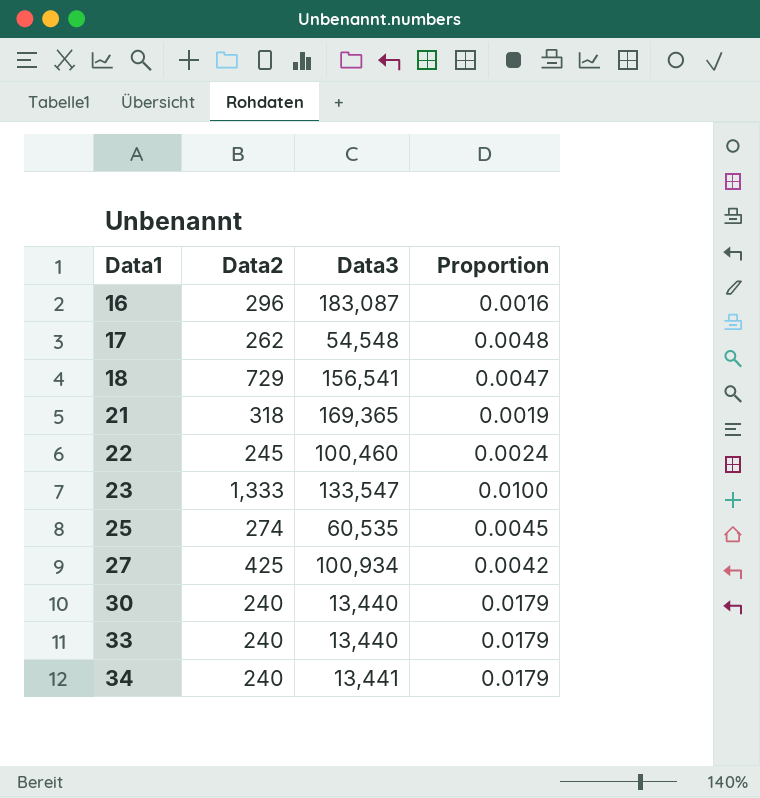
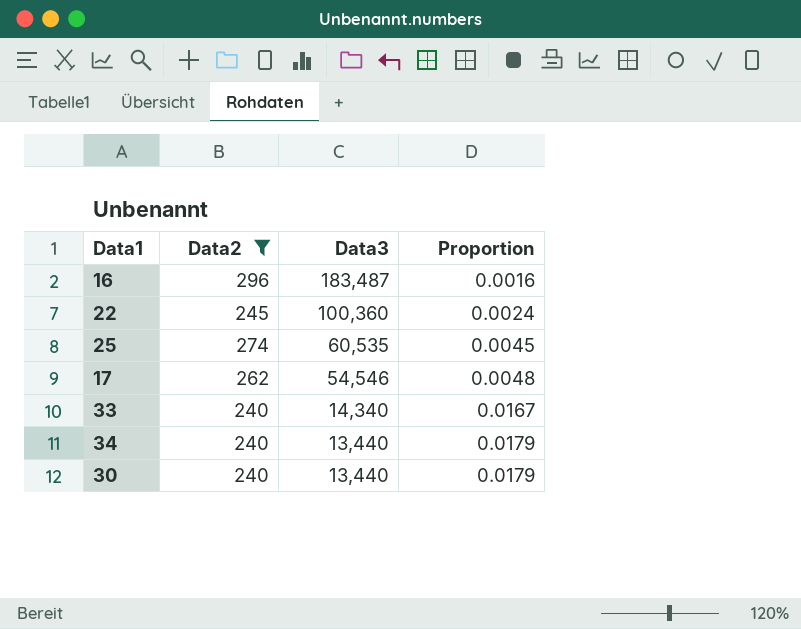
filter: none -> Data2 <= 296
row order: Data1 ascending -> Data3 descending
16 | Data3: 183,087 -> 183,487
22 | Data3: 100,460 -> 100,360
17 | Data3: 54,548 -> 54,546
33 | Data3: 13,440 -> 14,340
33 | Proportion: 0.0179 -> 0.0167
34 | Data3: 13,441 -> 13,440

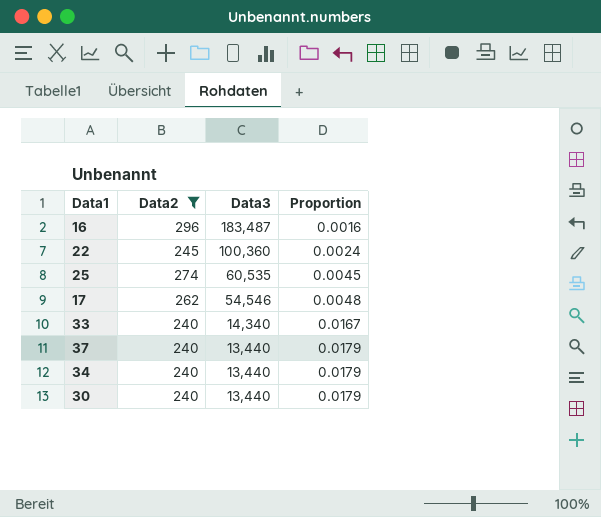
row 37: none -> 240 | 13,440 | 0.0179

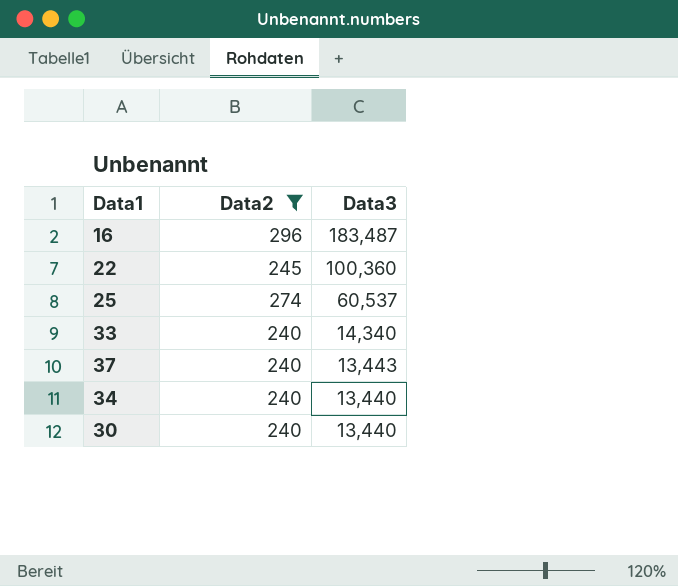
column Proportion | formula: [Data2] / [Data3] -> none
row 17: 262 | 54,546 | 0.0048 -> none
25 | Data3: 60,535 -> 60,537
37 | Data3: 13,440 -> 13,443

